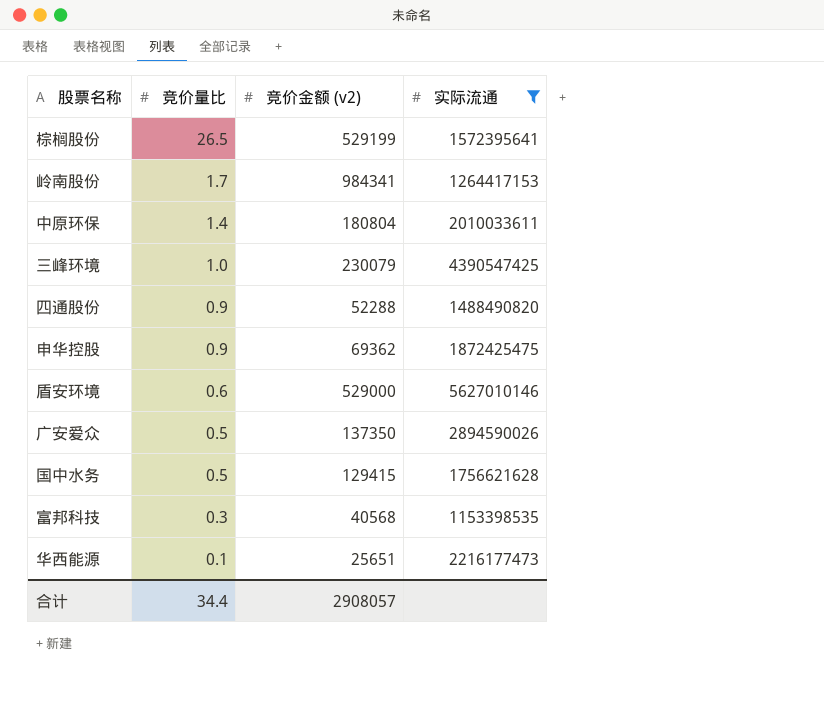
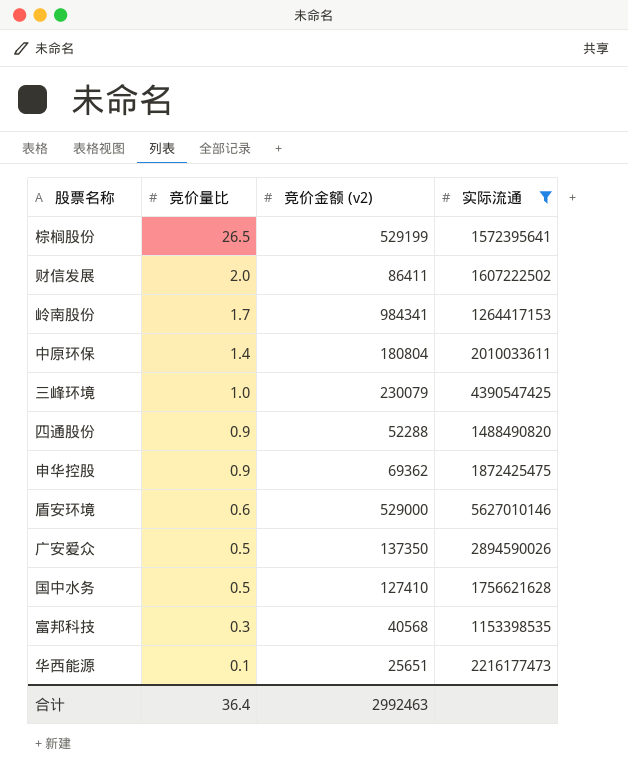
row 财信发展: none -> 2.0 | 86411 | 1607222502
国中水务 | 竞价金额 (v2): 129415 -> 127410
合计 | 竞价量比: 34.4 -> 36.4
合计 | 竞价金额 (v2): 2908057 -> 2992463

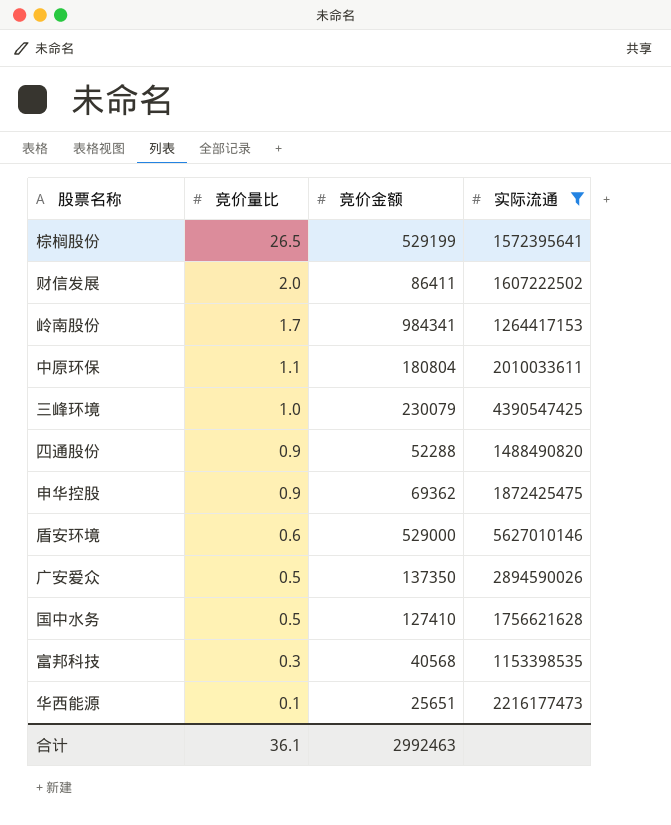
column name: 竞价金额 (v2) -> 竞价金额
中原环保 | 竞价量比: 1.4 -> 1.1
合计 | 竞价量比: 36.4 -> 36.1

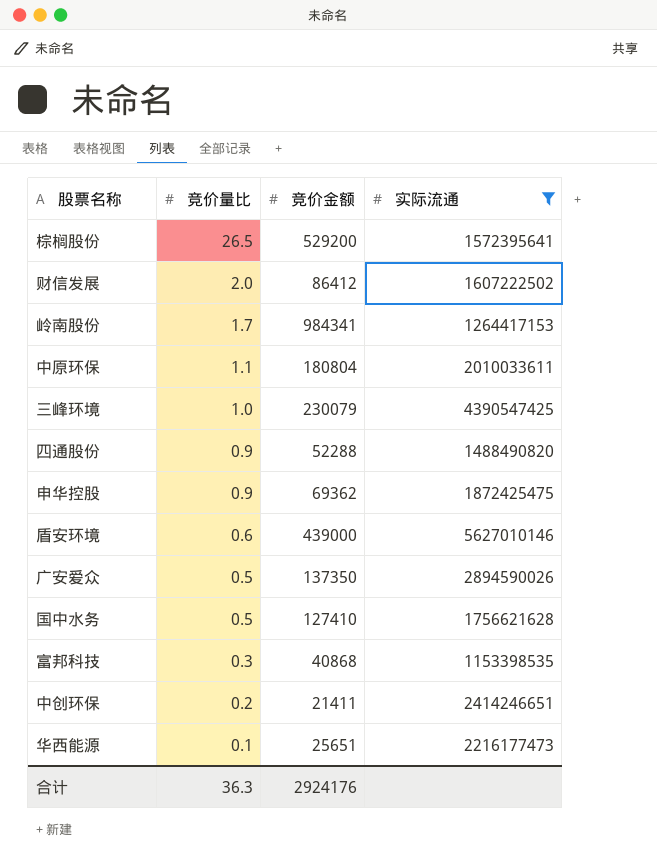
棕榈股份 | 竞价金额: 529199 -> 529200
财信发展 | 竞价金额: 86411 -> 86412
盾安环境 | 竞价金额: 529000 -> 439000
富邦科技 | 竞价金额: 40568 -> 40868
row 中创环保: none -> 0.2 | 21411 | 2414246651
合计 | 竞价量比: 36.1 -> 36.3
合计 | 竞价金额: 2992463 -> 2924176

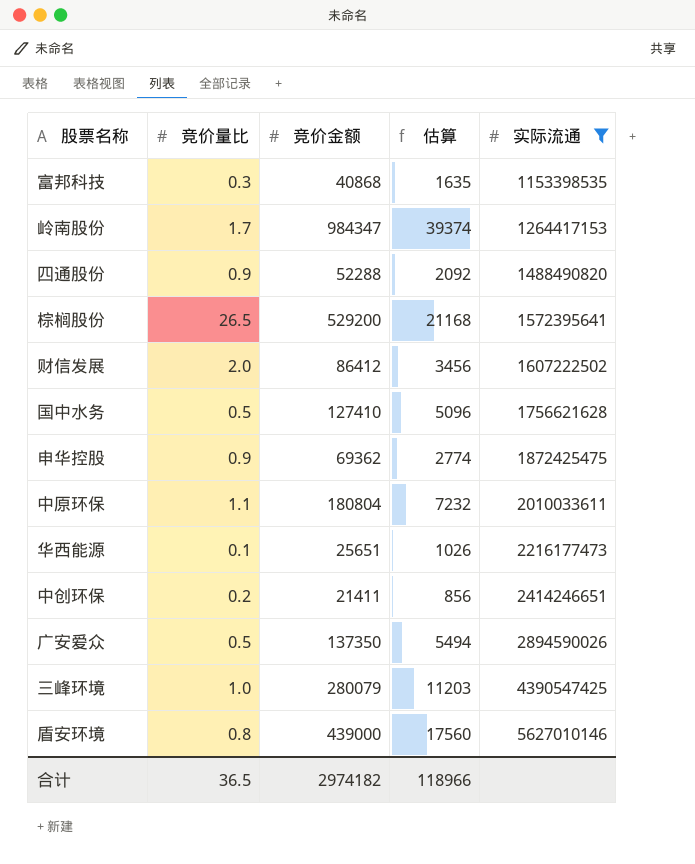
row order: 竞价量比 descending -> 实际流通 ascending
column 估算 | formula: none -> [竞价金额] * 0.04
岭南股份 | 竞价金额: 984341 -> 984347
三峰环境 | 竞价金额: 230079 -> 280079
盾安环境 | 竞价量比: 0.6 -> 0.8
合计 | 竞价量比: 36.3 -> 36.5
合计 | 竞价金额: 2924176 -> 2974182

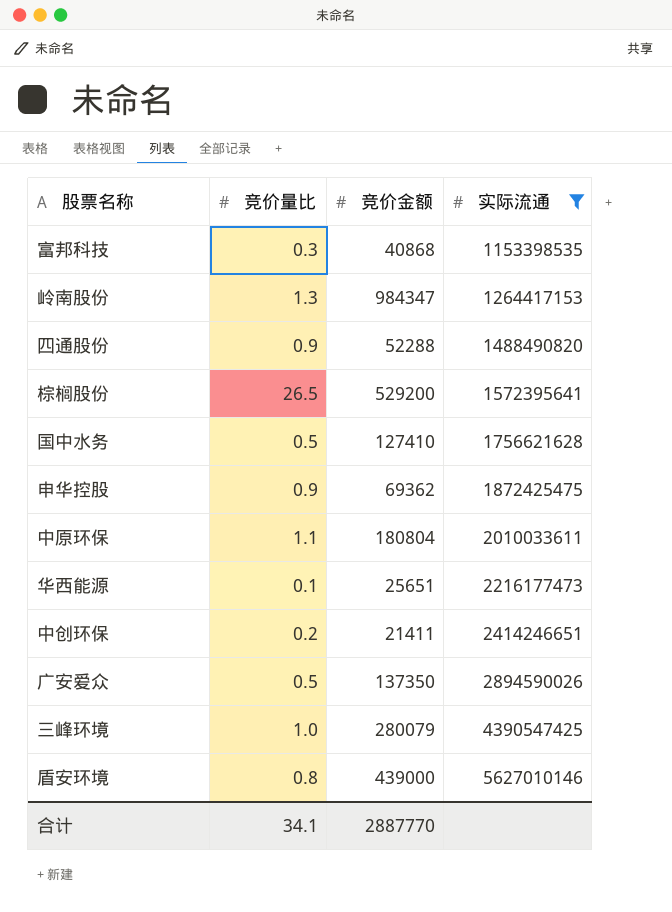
column 估算 | formula: [竞价金额] * 0.04 -> none
row 财信发展: 2.0 | 86412 | 3456 | 1607222502 -> none
岭南股份 | 竞价量比: 1.7 -> 1.3
合计 | 竞价量比: 36.5 -> 34.1
合计 | 竞价金额: 2974182 -> 2887770

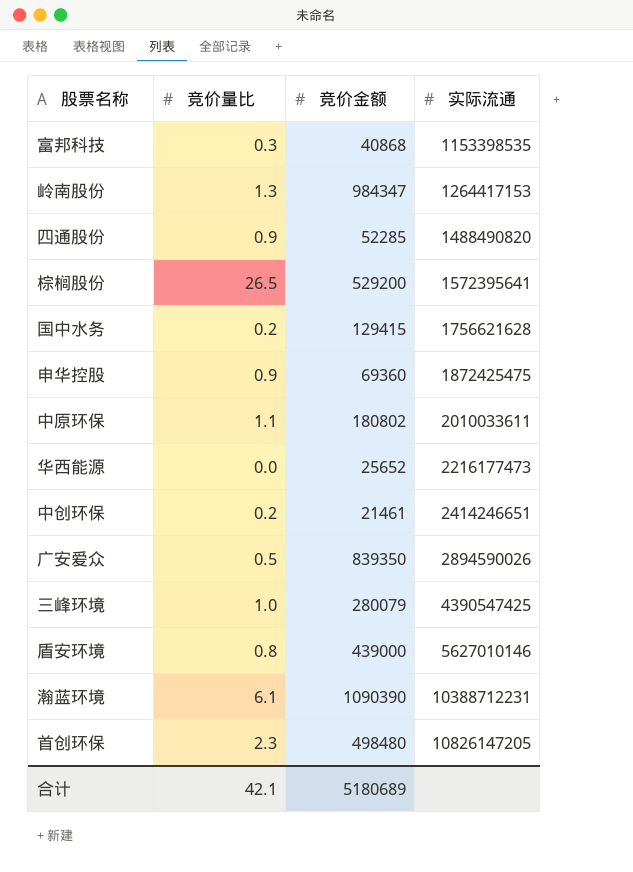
filter: 实际流通 <= 5627010146 -> none
四通股份 | 竞价金额: 52288 -> 52285
国中水务 | 竞价量比: 0.5 -> 0.2
国中水务 | 竞价金额: 127410 -> 129415
申华控股 | 竞价金额: 69362 -> 69360
中原环保 | 竞价金额: 180804 -> 180802
华西能源 | 竞价量比: 0.1 -> 0.0
华西能源 | 竞价金额: 25651 -> 25652
中创环保 | 竞价金额: 21411 -> 21461
广安爱众 | 竞价金额: 137350 -> 839350
合计 | 竞价量比: 34.1 -> 42.1
合计 | 竞价金额: 2887770 -> 5180689

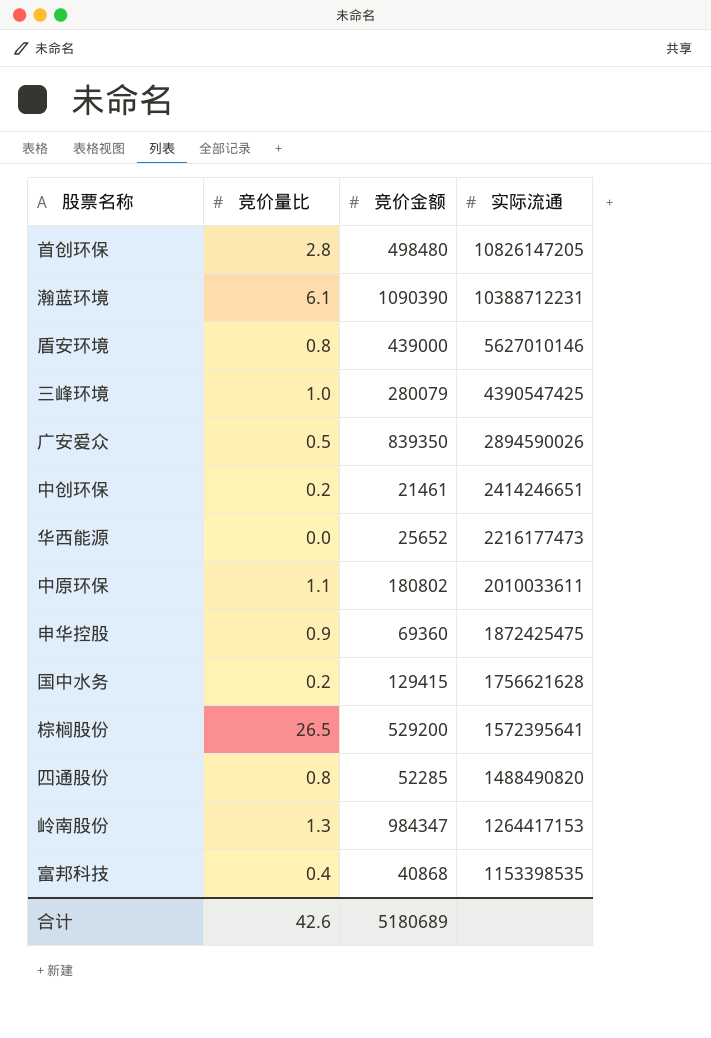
row order: 实际流通 ascending -> 实际流通 descending
首创环保 | 竞价量比: 2.3 -> 2.8
四通股份 | 竞价量比: 0.9 -> 0.8
富邦科技 | 竞价量比: 0.3 -> 0.4
合计 | 竞价量比: 42.1 -> 42.6

